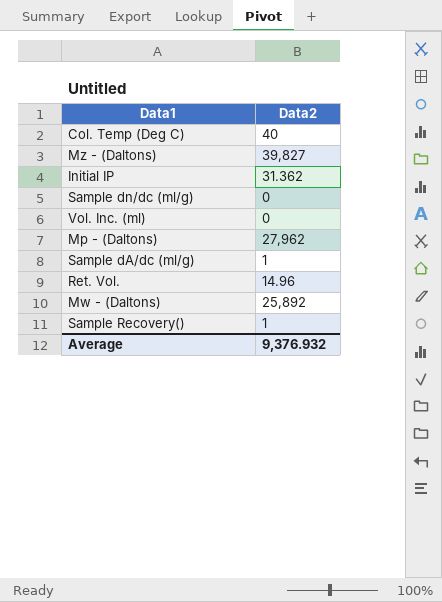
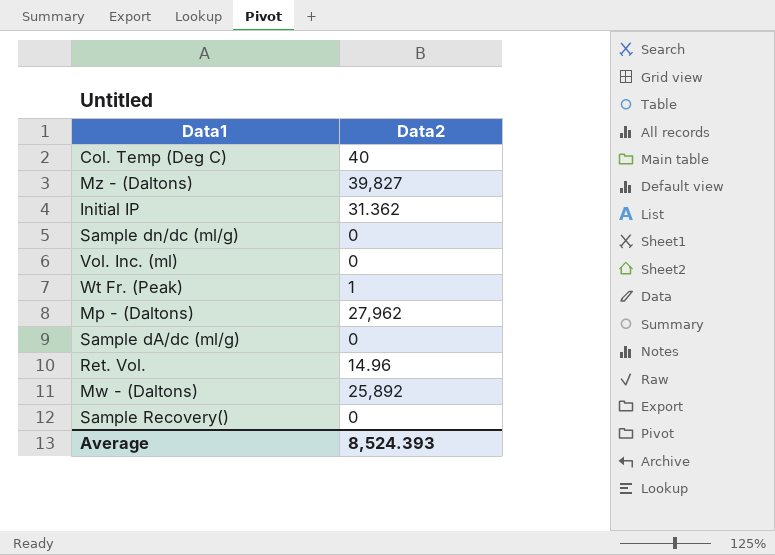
row Wt Fr. (Peak): none -> 1
Sample dA/dc (ml/g) | Data2: 1 -> 0
Sample Recovery() | Data2: 1 -> 0
Average | Data2: 9,376.932 -> 8,524.393

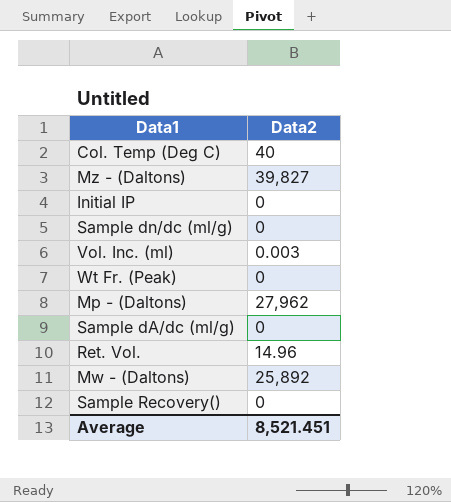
Initial IP | Data2: 31.362 -> 0
Vol. Inc. (ml) | Data2: 0 -> 0.003
Wt Fr. (Peak) | Data2: 1 -> 0
Average | Data2: 8,524.393 -> 8,521.451

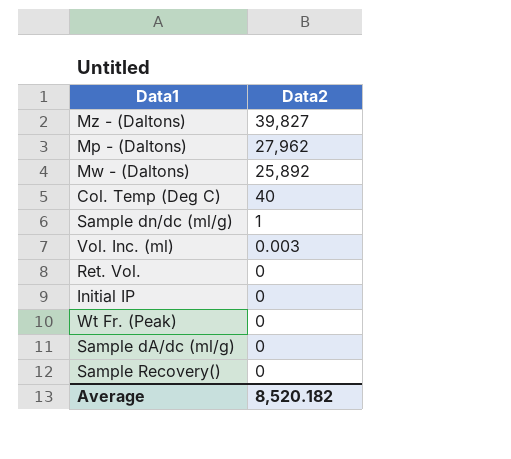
row order: none -> Data2 descending
Sample dn/dc (ml/g) | Data2: 0 -> 1
Ret. Vol. | Data2: 14.96 -> 0
Average | Data2: 8,521.451 -> 8,520.182

